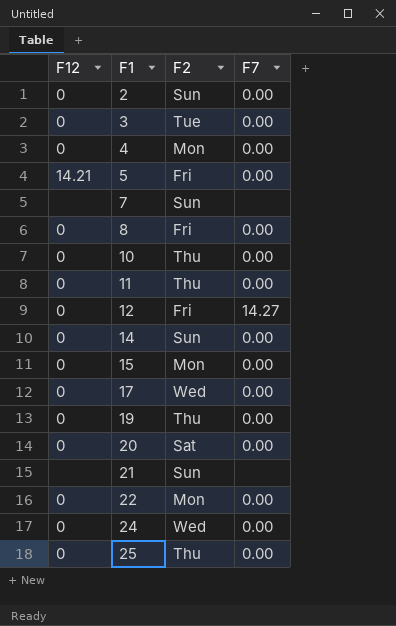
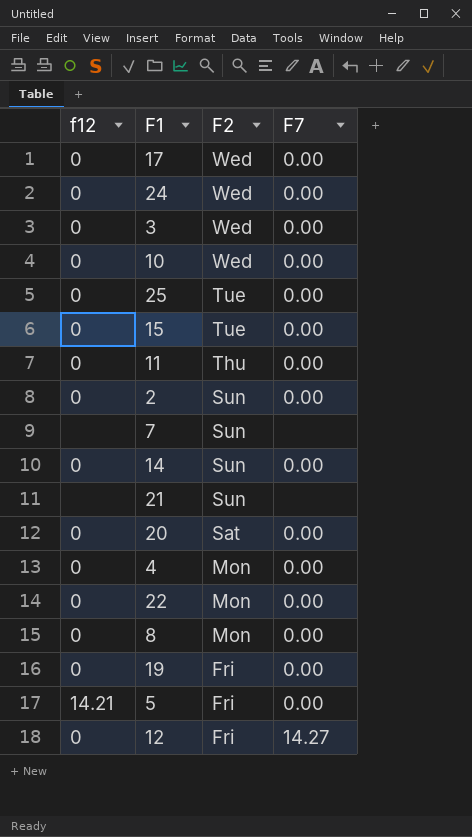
row order: F1 ascending -> F2 descending
column name: F12 -> f12
3 | F2: Tue -> Wed
10 | F2: Thu -> Wed
25 | F2: Thu -> Tue
15 | F2: Mon -> Tue
8 | F2: Fri -> Mon
19 | F2: Thu -> Fri

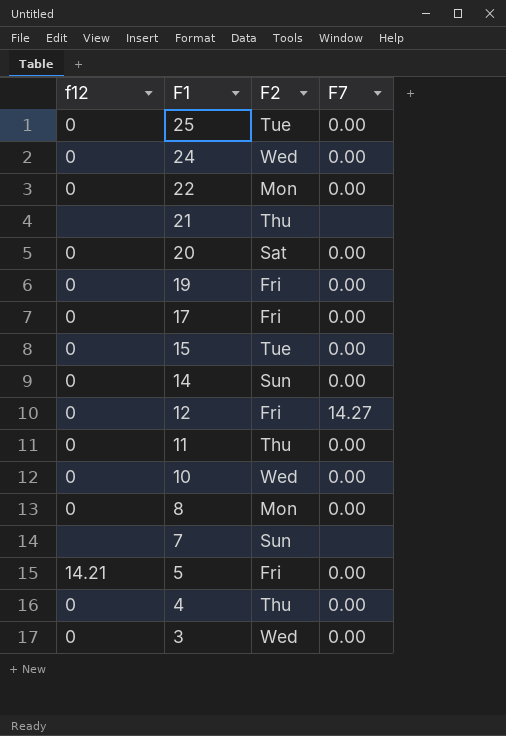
row order: F2 descending -> F1 descending
row 2: 0 | Sun | 0.00 -> none
21 | F2: Sun -> Thu
17 | F2: Wed -> Fri
4 | F2: Mon -> Thu

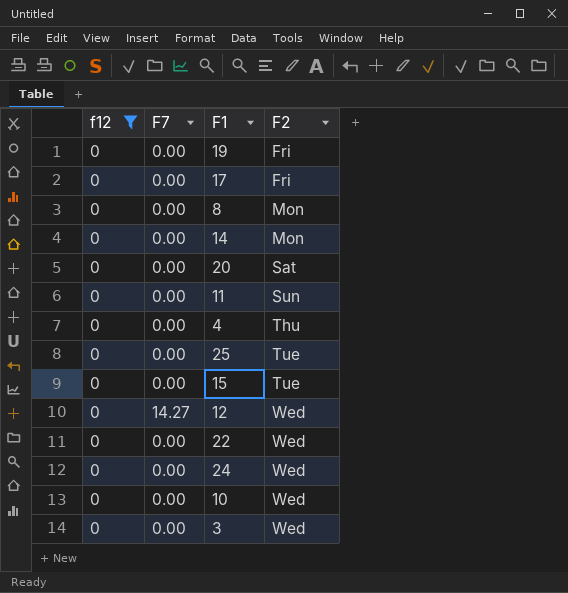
filter: none -> f12 = 0
row order: F1 descending -> F2 ascending
column F7 | position: 4 -> 2
14 | F2: Sun -> Mon
11 | F2: Thu -> Sun
12 | F2: Fri -> Wed
22 | F2: Mon -> Wed

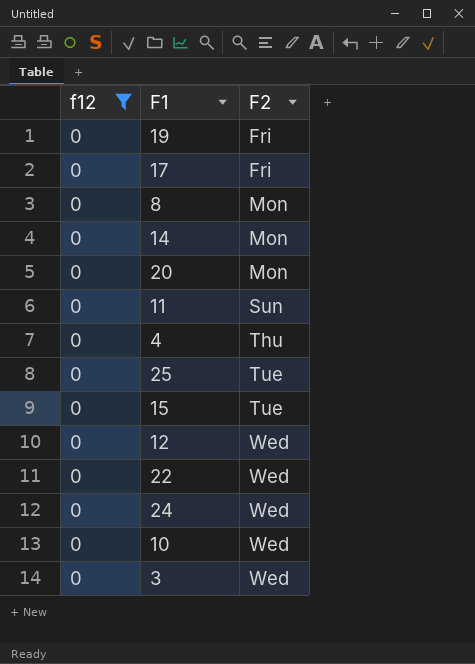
column F7 | position: 2 -> none
20 | F2: Sat -> Mon

